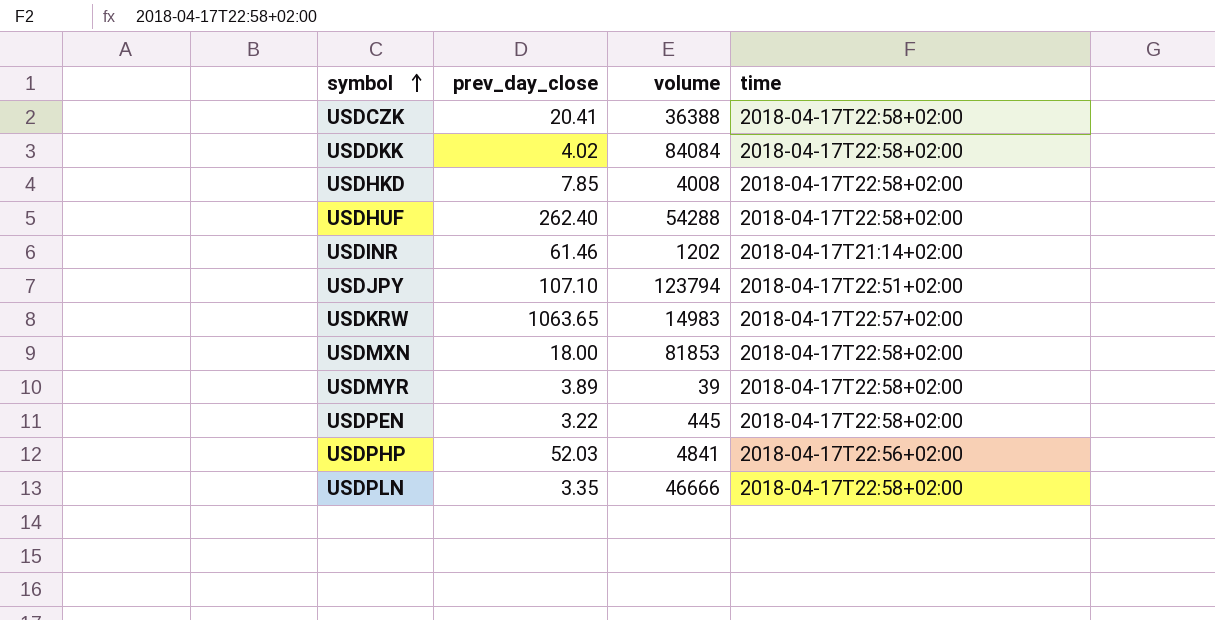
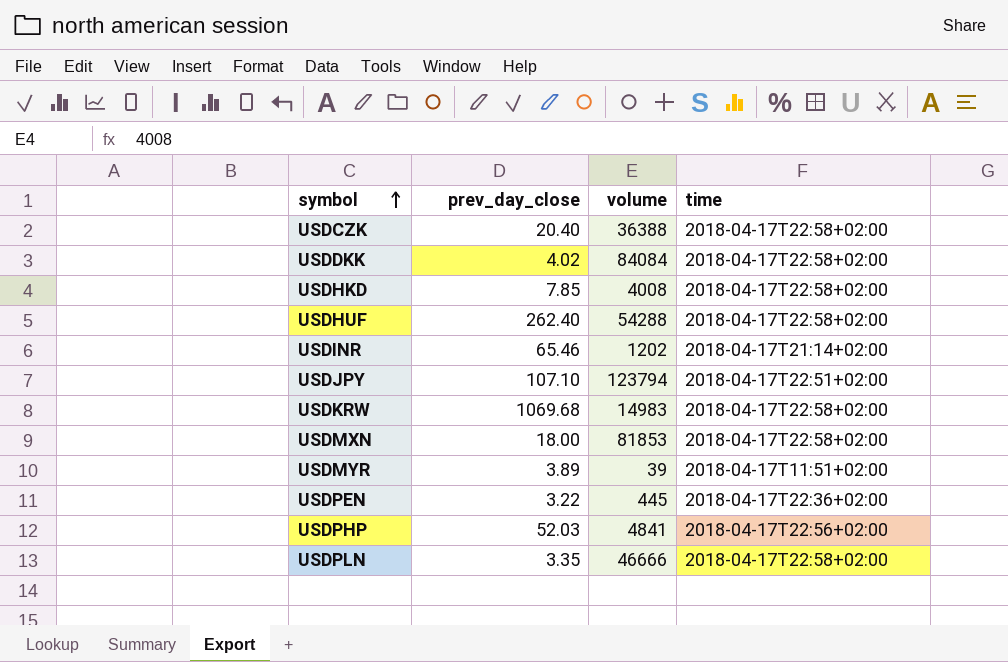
USDCZK | prev_day_close: 20.41 -> 20.40
USDINR | prev_day_close: 61.46 -> 65.46
USDKRW | prev_day_close: 1063.65 -> 1069.68
USDKRW | time: 2018-04-17T22:57+02:00 -> 2018-04-17T22:58+02:00
USDMYR | time: 2018-04-17T22:58+02:00 -> 2018-04-17T11:51+02:00
USDPEN | time: 2018-04-17T22:58+02:00 -> 2018-04-17T22:36+02:00

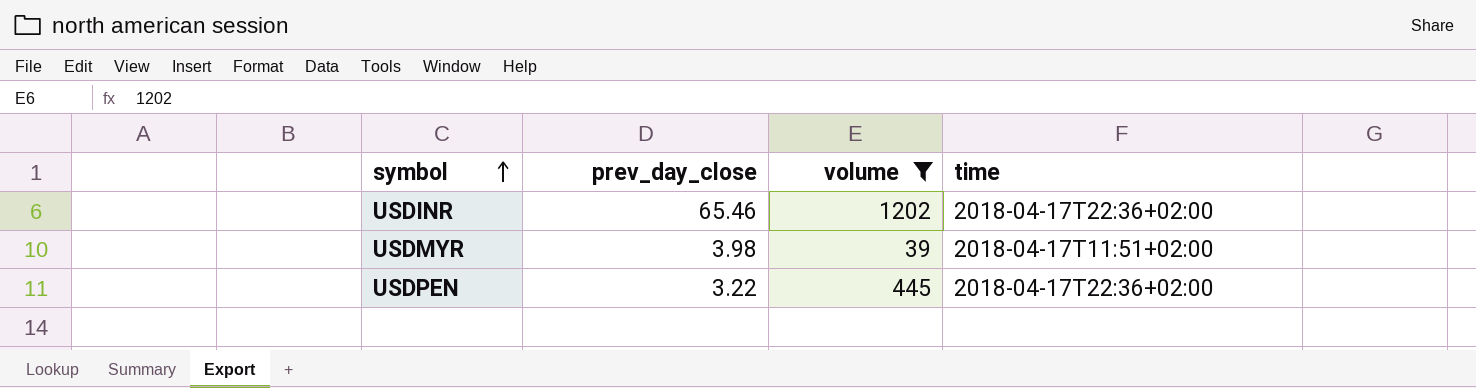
filter: none -> volume <= 1202
USDINR | time: 2018-04-17T21:14+02:00 -> 2018-04-17T22:36+02:00
USDMYR | prev_day_close: 3.89 -> 3.98

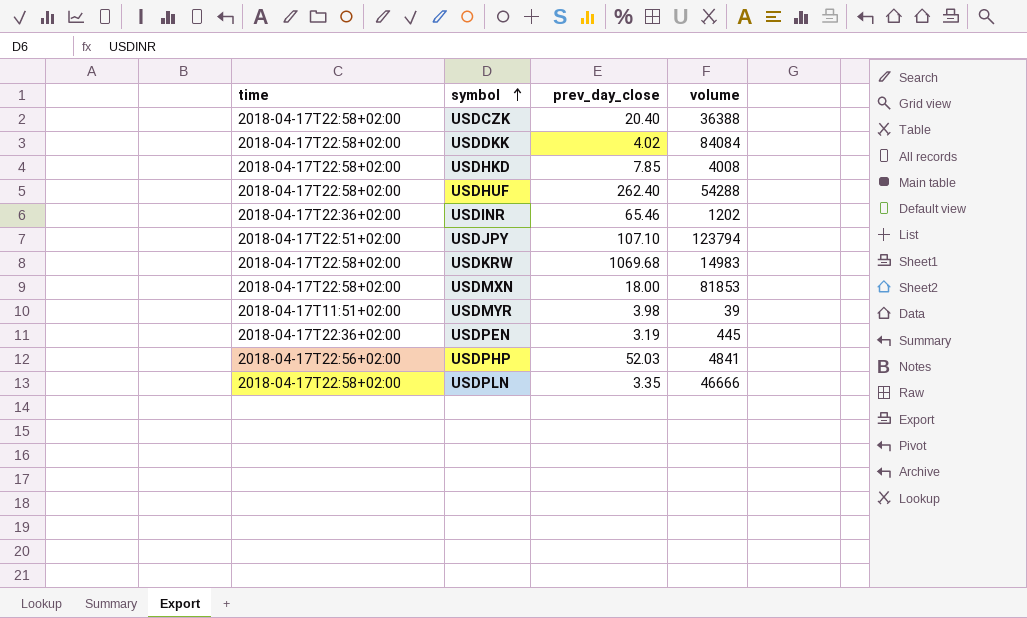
filter: volume <= 1202 -> none
column time | position: 4 -> 1
USDPEN | prev_day_close: 3.22 -> 3.19

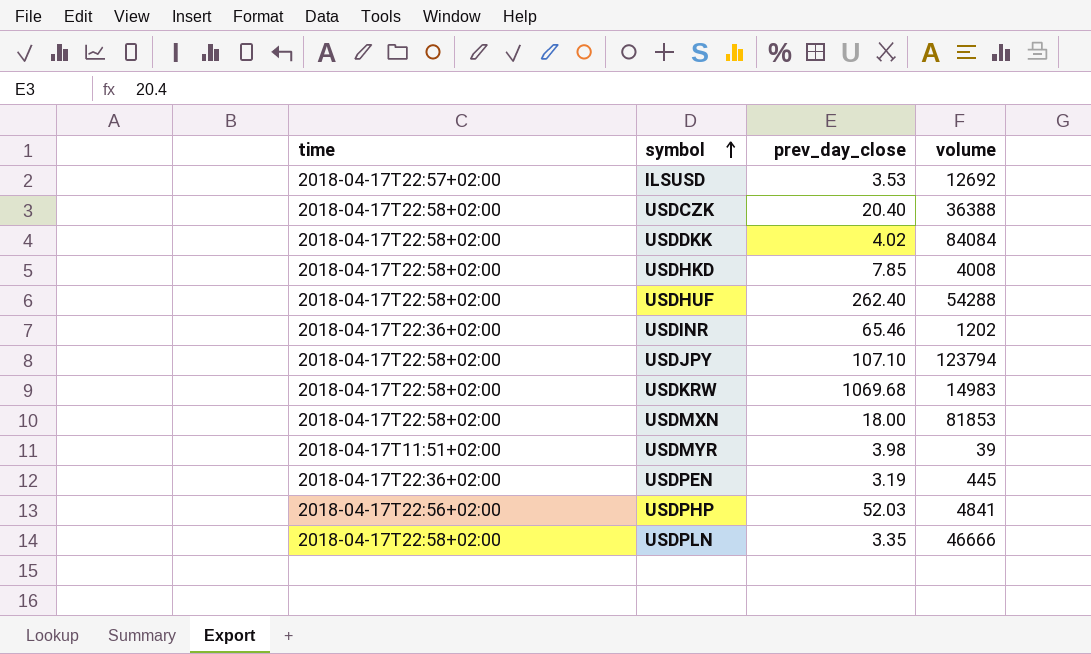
row ILSUSD: none -> 2018-04-17T22:57+02:00 | 3.53 | 12692
USDJPY | time: 2018-04-17T22:51+02:00 -> 2018-04-17T22:58+02:00

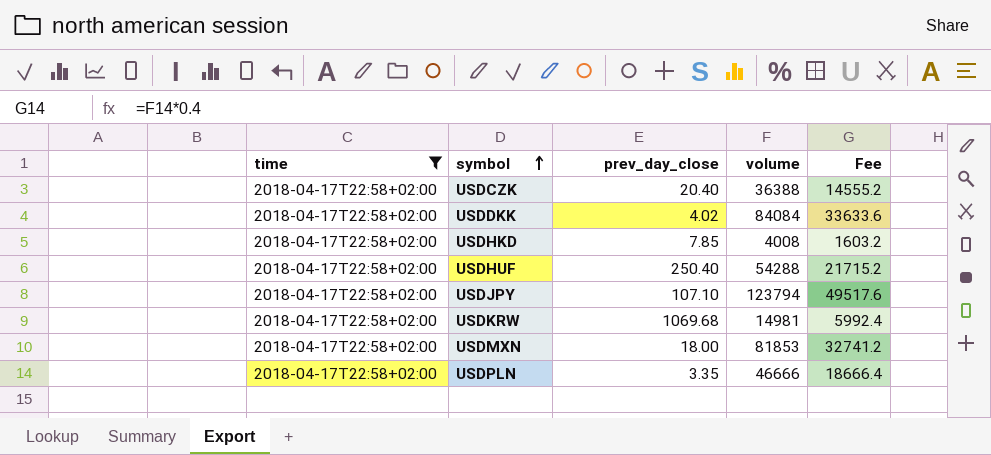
filter: none -> time = 2018-04-17T22:58+02:00
column Fee | formula: none -> [volume] * 0.4
USDHUF | prev_day_close: 262.40 -> 250.40
USDKRW | volume: 14983 -> 14981

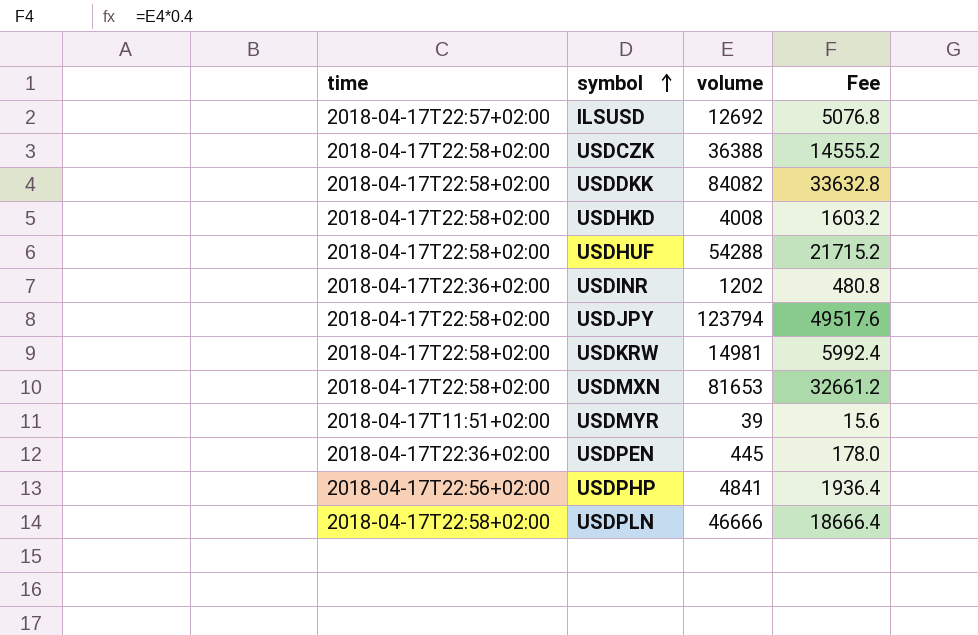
filter: time = 2018-04-17T22:58+02:00 -> none
column prev_day_close | position: 3 -> none
USDDKK | volume: 84084 -> 84082
USDDKK | Fee: 33633.6 -> 33632.8
USDMXN | volume: 81853 -> 81653
USDMXN | Fee: 32741.2 -> 32661.2

